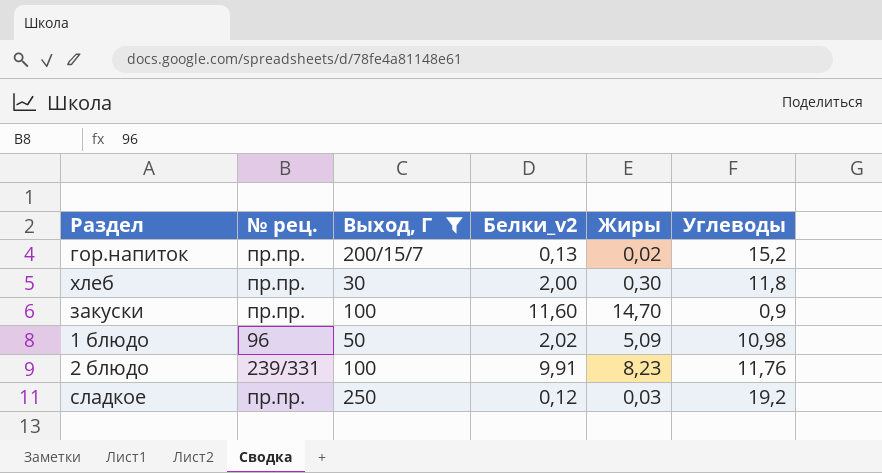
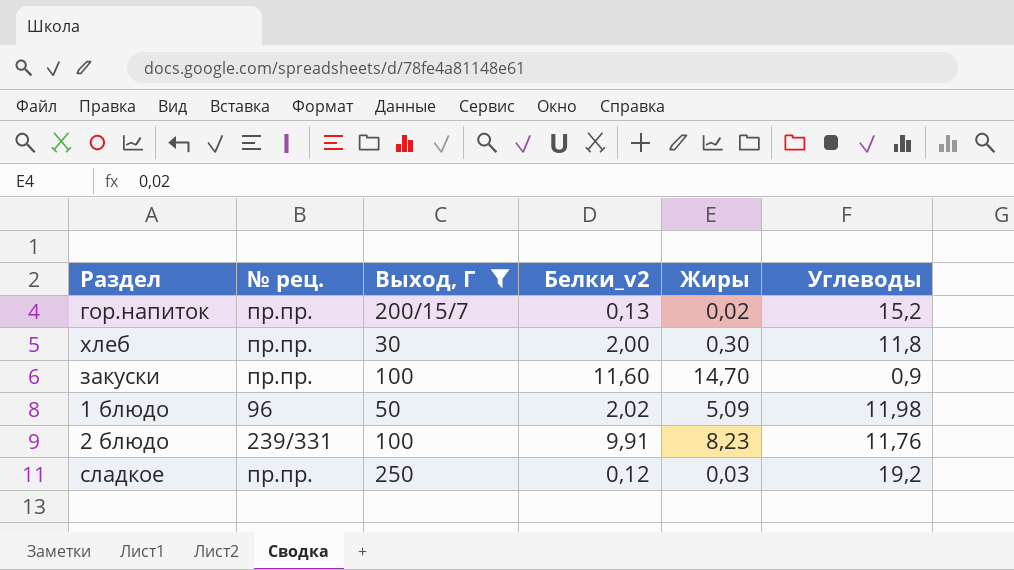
1 блюдо | Углеводы: 10,98 -> 11,98

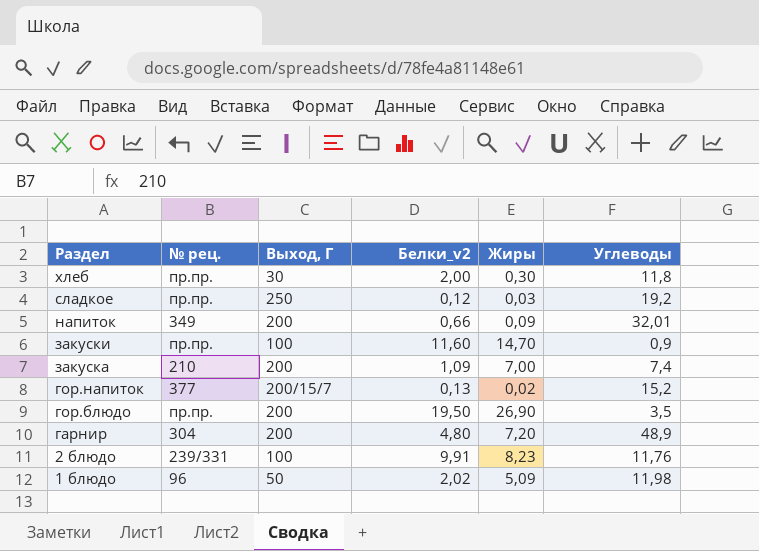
filter: Выход, Г != 200 -> none
row order: none -> Раздел descending
гор.напиток | № рец.: пр.пр. -> 377

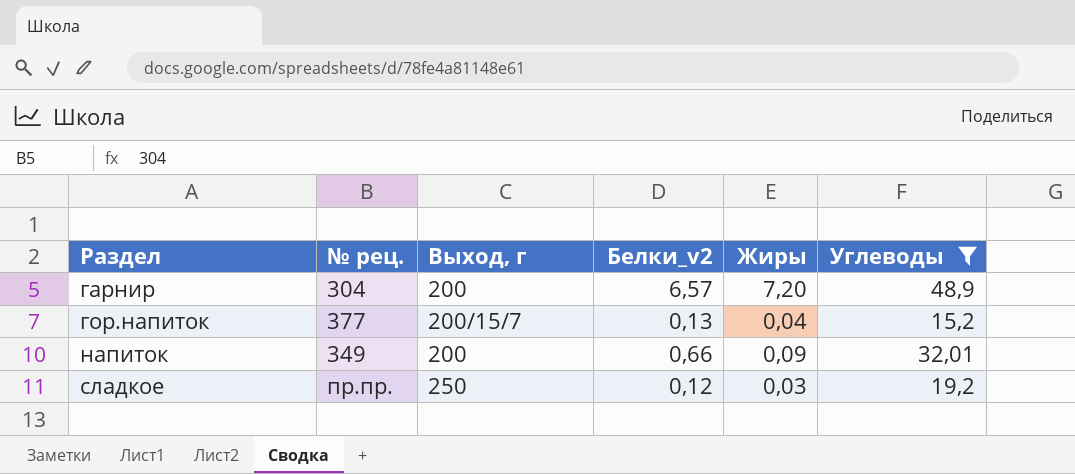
filter: none -> Углеводы >= 15,2
row order: Раздел descending -> Раздел ascending
column name: Выход, Г -> Выход, г
гарнир | Белки_v2: 4,80 -> 6,57
гор.напиток | Жиры: 0,02 -> 0,04

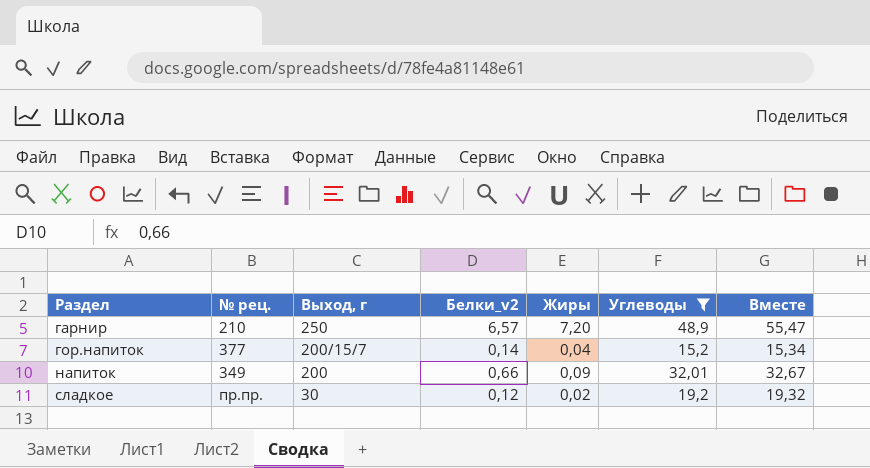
column Вместе | formula: none -> [Белки_v2] + [Углеводы]
гарнир | № рец.: 304 -> 210
гарнир | Выход, г: 200 -> 250
гор.напиток | Белки_v2: 0,13 -> 0,14
сладкое | Выход, г: 250 -> 30
сладкое | Жиры: 0,03 -> 0,02

